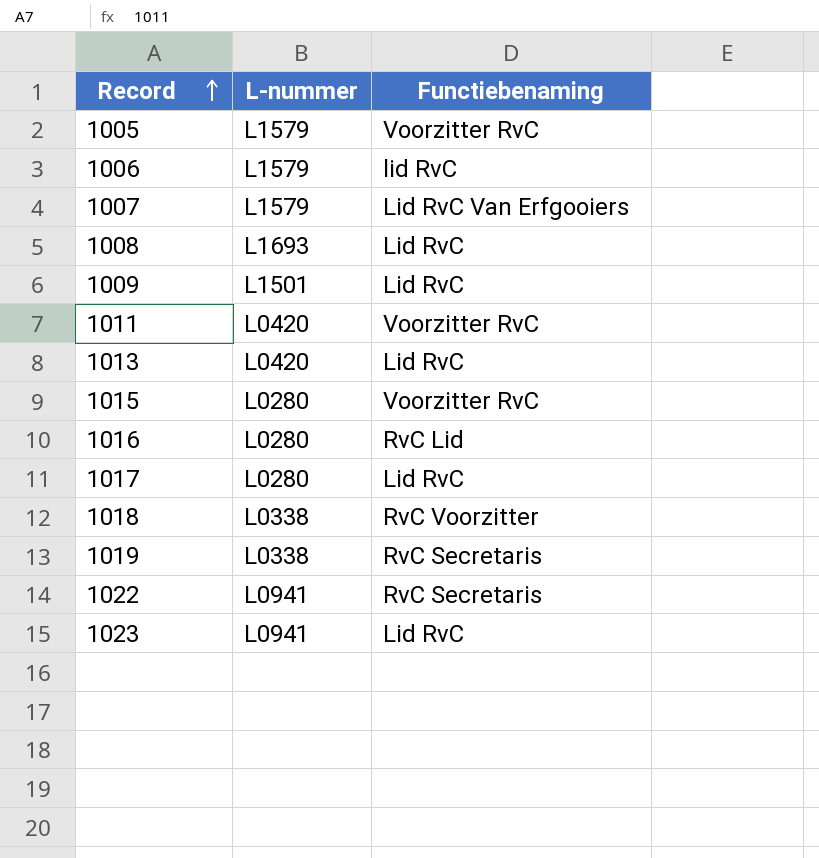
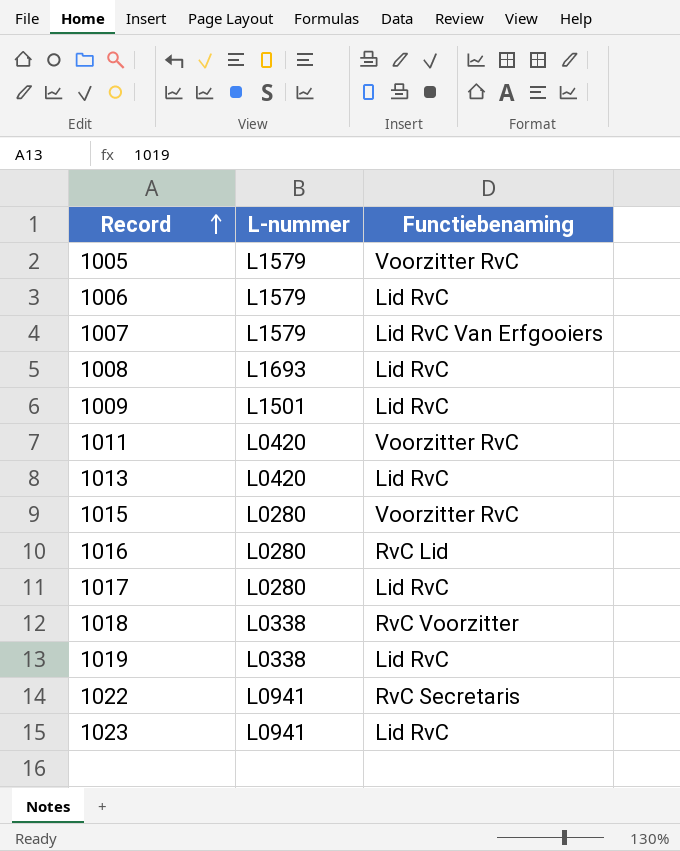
1006 | Functiebenaming: lid RvC -> Lid RvC
1019 | Functiebenaming: RvC Secretaris -> Lid RvC

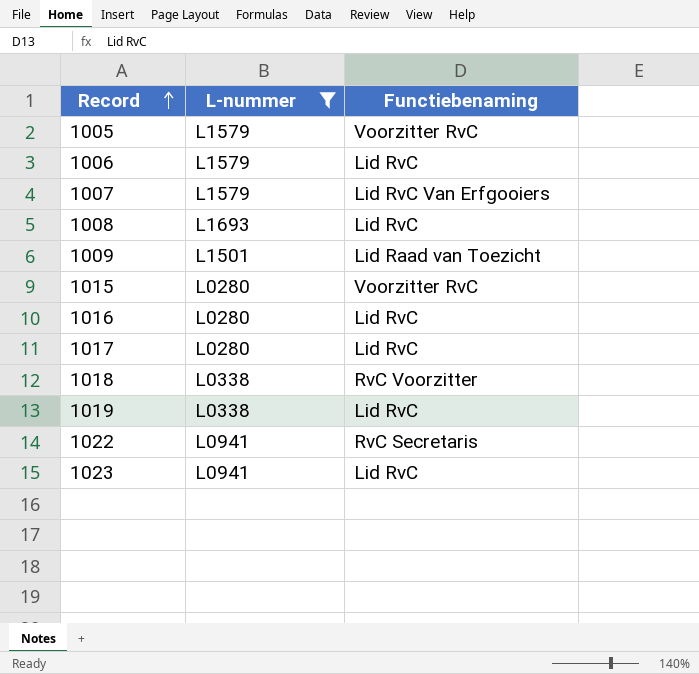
filter: none -> L-nummer != L0420
1009 | Functiebenaming: Lid RvC -> Lid Raad van Toezicht
1016 | Functiebenaming: RvC Lid -> Lid RvC

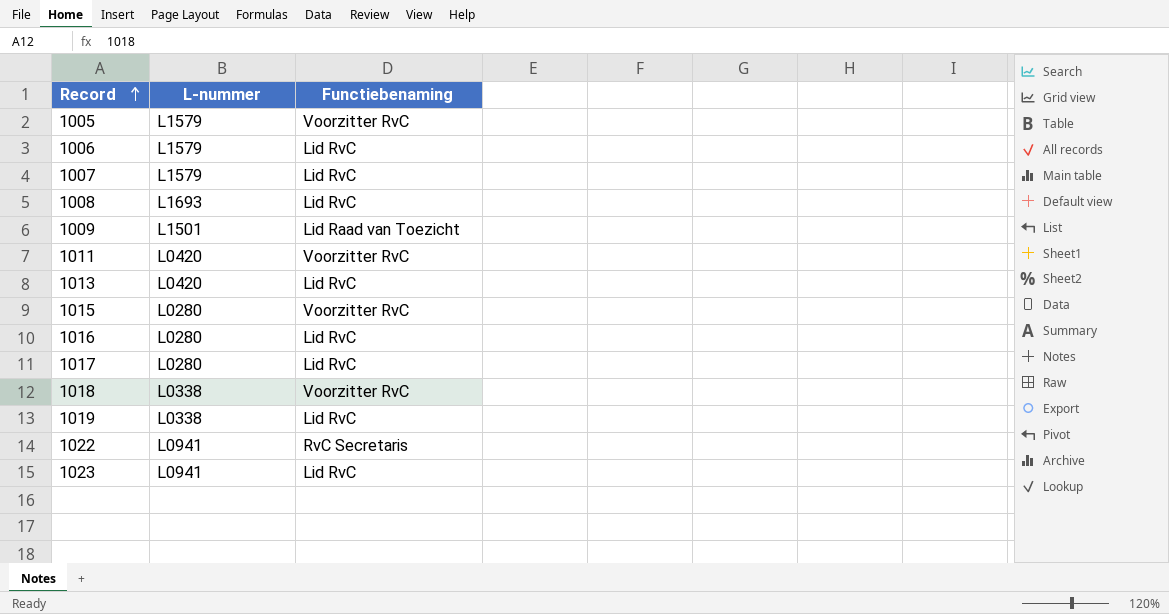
filter: L-nummer != L0420 -> none
1007 | Functiebenaming: Lid RvC Van Erfgooiers -> Lid RvC
1018 | Functiebenaming: RvC Voorzitter -> Voorzitter RvC

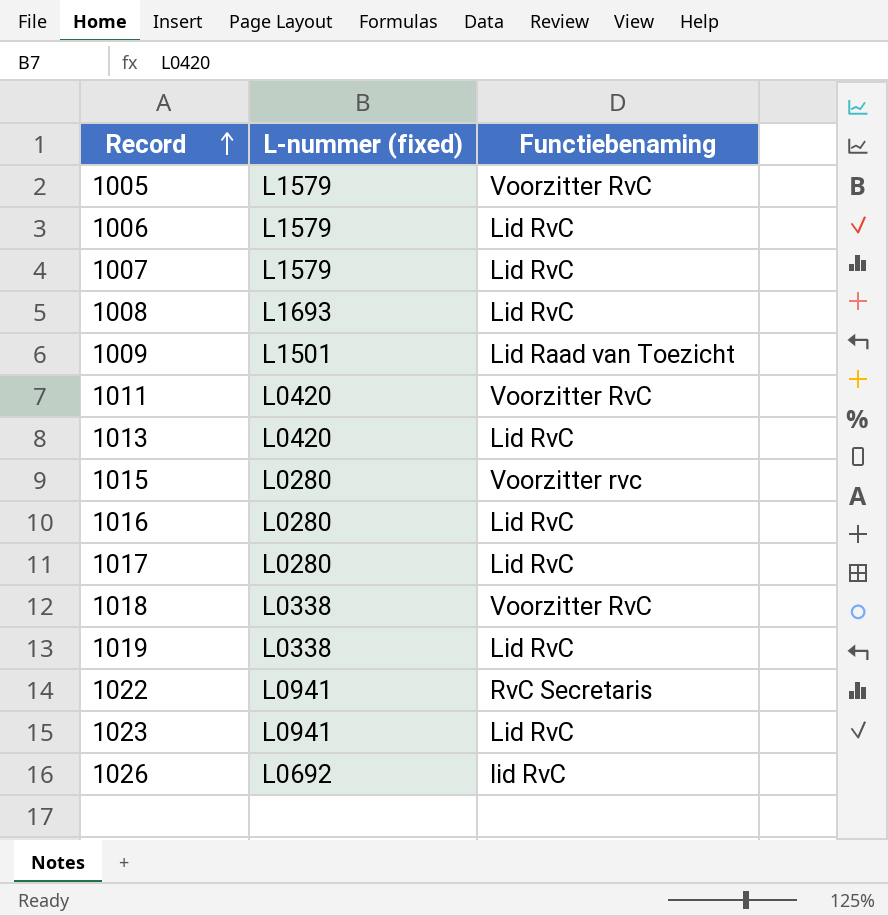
column name: L-nummer -> L-nummer (fixed)
1015 | Functiebenaming: Voorzitter RvC -> Voorzitter rvc
row 1026: none -> L0692 | lid RvC

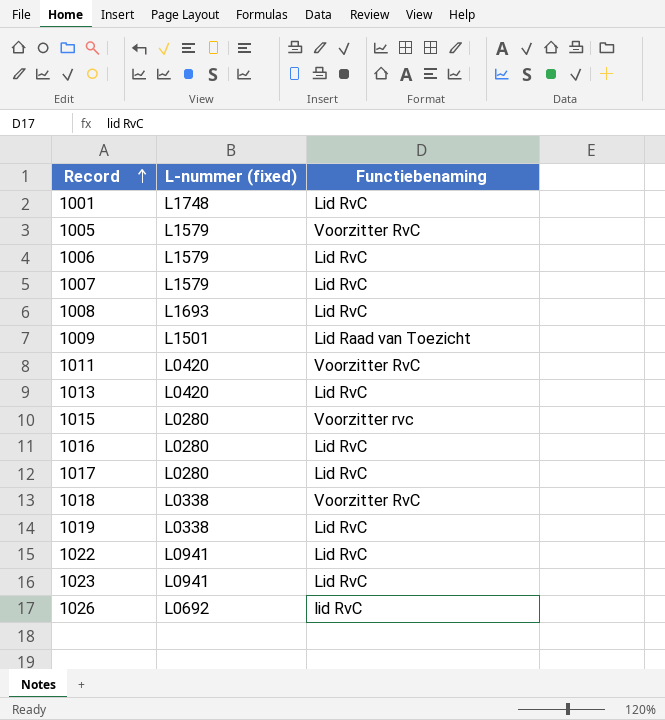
row 1001: none -> L1748 | Lid RvC
1022 | Functiebenaming: RvC Secretaris -> Lid RvC

